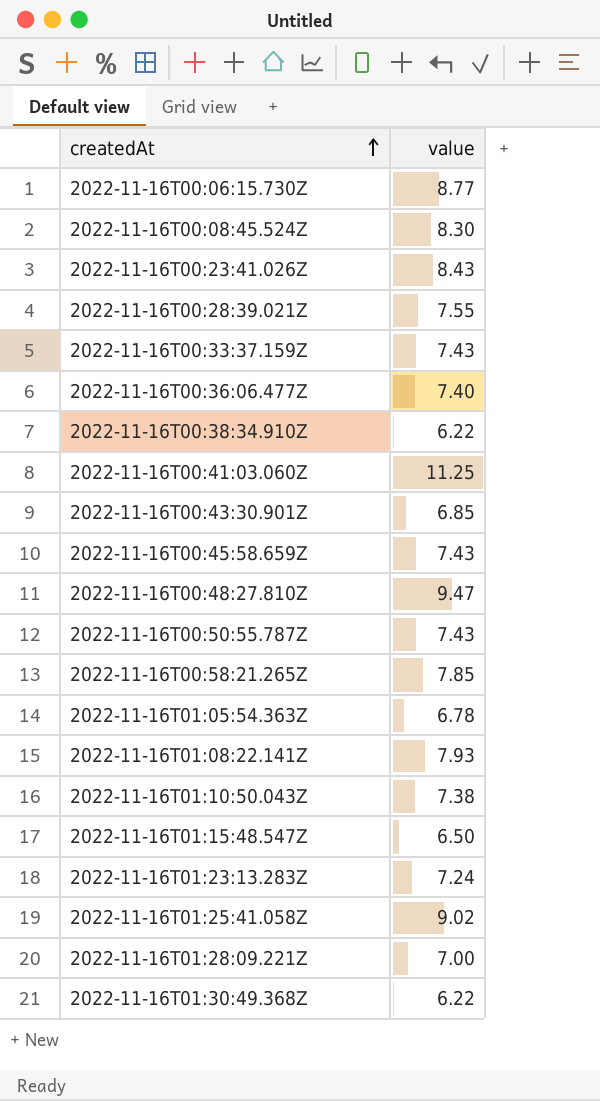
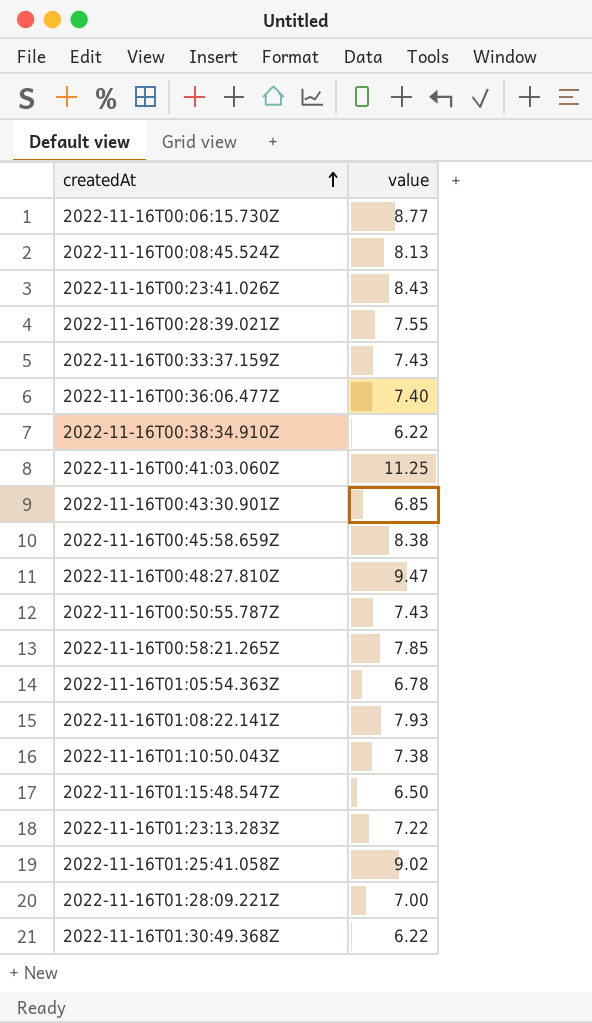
2022-11-16T00:08:45.524Z | value: 8.30 -> 8.13
2022-11-16T00:45:58.659Z | value: 7.43 -> 8.38
2022-11-16T01:23:13.283Z | value: 7.24 -> 7.22

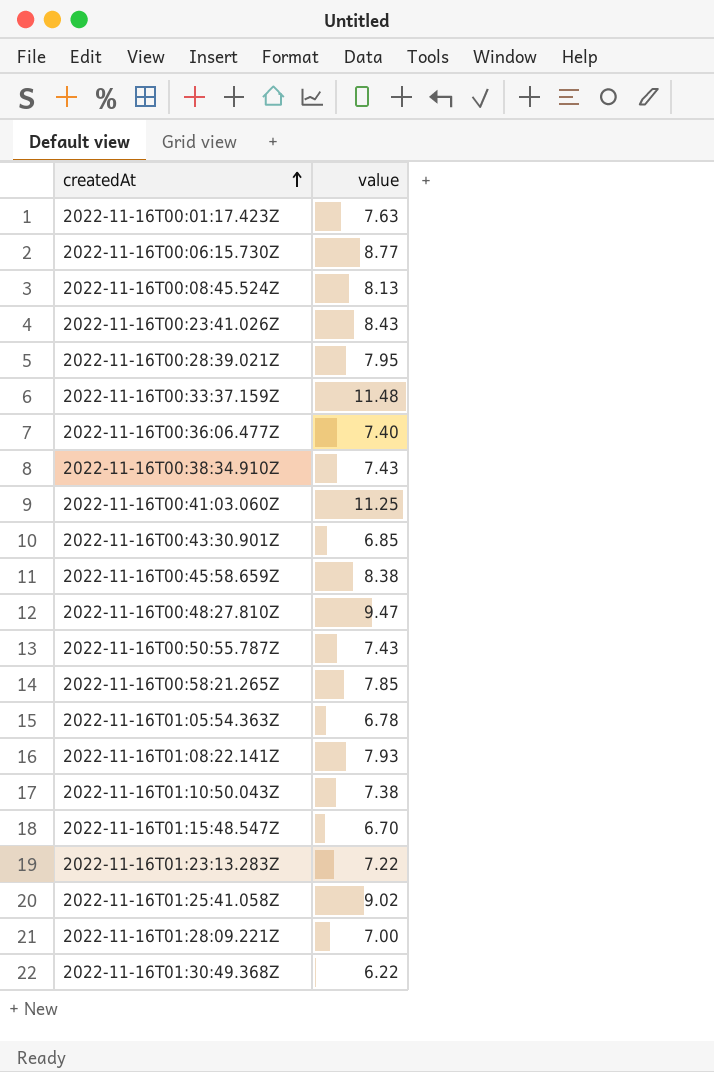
row 2022-11-16T00:01:17.423Z: none -> 7.63
2022-11-16T00:28:39.021Z | value: 7.55 -> 7.95
2022-11-16T00:33:37.159Z | value: 7.43 -> 11.48
2022-11-16T00:38:34.910Z | value: 6.22 -> 7.43
2022-11-16T01:15:48.547Z | value: 6.50 -> 6.70

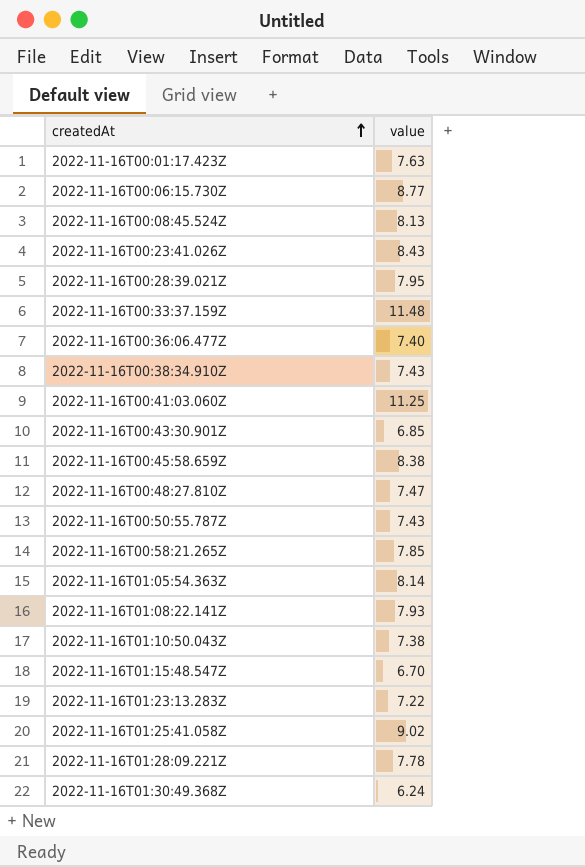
2022-11-16T00:48:27.810Z | value: 9.47 -> 7.47
2022-11-16T01:05:54.363Z | value: 6.78 -> 8.14
2022-11-16T01:28:09.221Z | value: 7.00 -> 7.78
2022-11-16T01:30:49.368Z | value: 6.22 -> 6.24

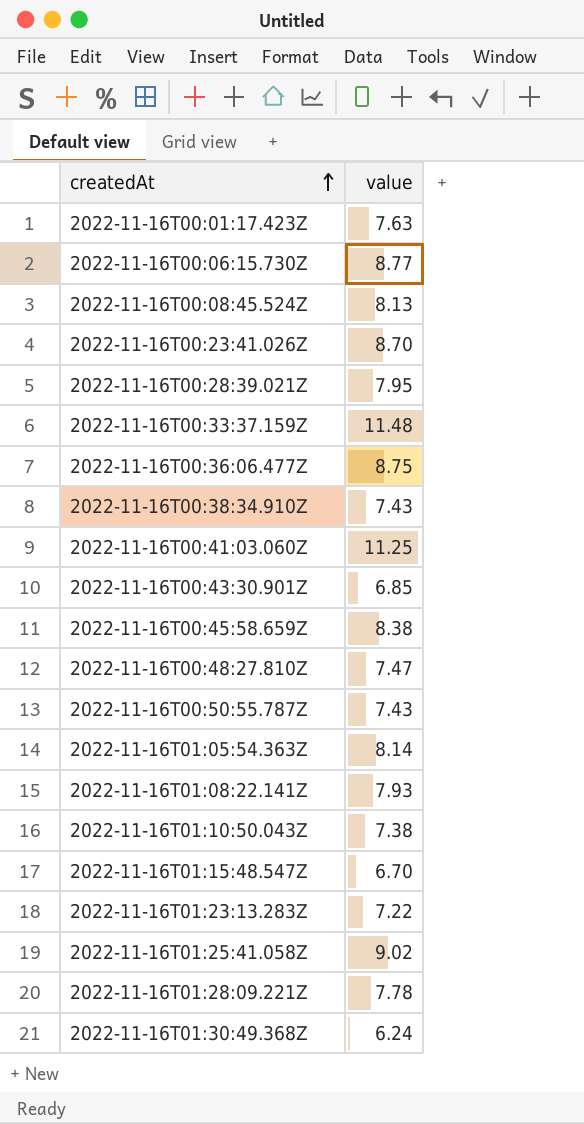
row 2022-11-16T00:58:21.265Z: 7.85 -> none
2022-11-16T00:23:41.026Z | value: 8.43 -> 8.70
2022-11-16T00:36:06.477Z | value: 7.40 -> 8.75

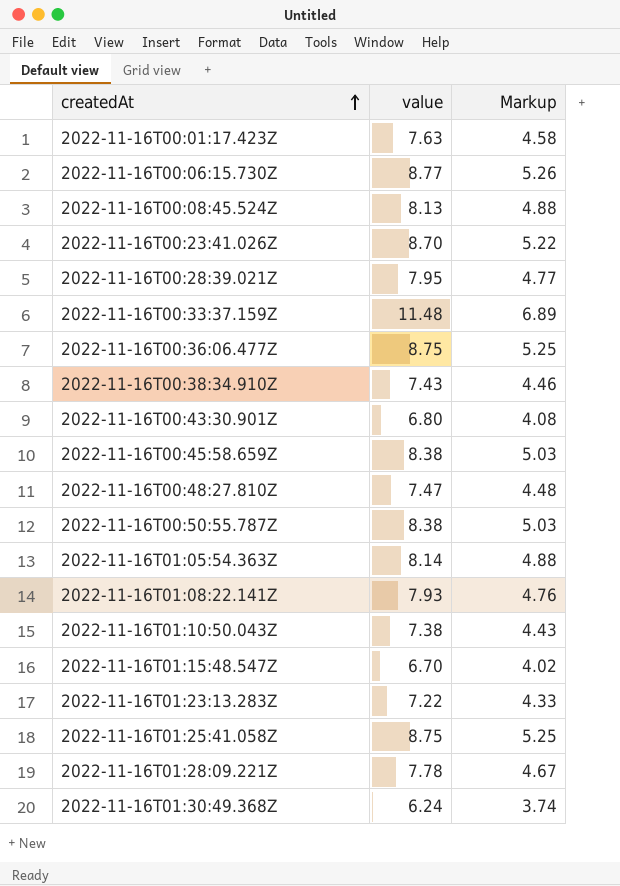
column Markup | formula: none -> [value] * 0.6
row 2022-11-16T00:41:03.060Z: 11.25 -> none
2022-11-16T00:43:30.901Z | value: 6.85 -> 6.80
2022-11-16T00:50:55.787Z | value: 7.43 -> 8.38
2022-11-16T01:25:41.058Z | value: 9.02 -> 8.75

